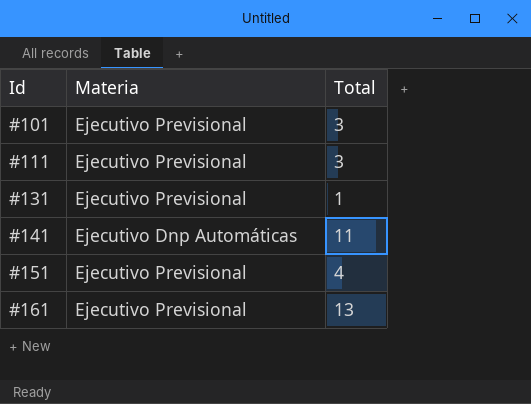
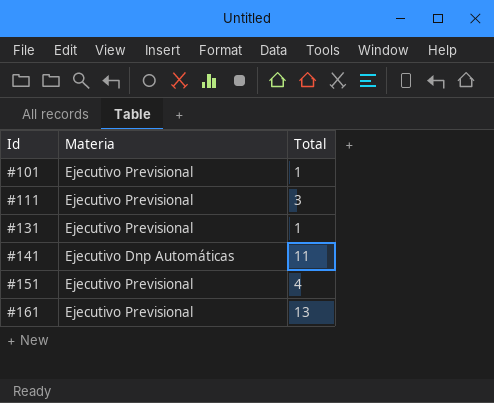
#101 | Total: 3 -> 1

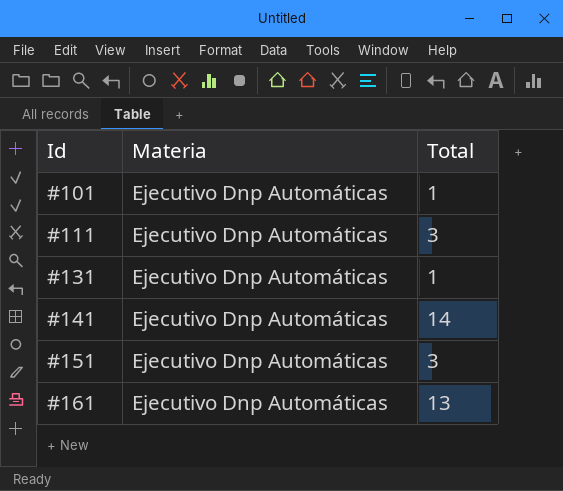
#101 | Materia: Ejecutivo Previsional -> Ejecutivo Dnp Automáticas
#111 | Materia: Ejecutivo Previsional -> Ejecutivo Dnp Automáticas
#131 | Materia: Ejecutivo Previsional -> Ejecutivo Dnp Automáticas
#141 | Total: 11 -> 14
#151 | Materia: Ejecutivo Previsional -> Ejecutivo Dnp Automáticas
#151 | Total: 4 -> 3
#161 | Materia: Ejecutivo Previsional -> Ejecutivo Dnp Automáticas

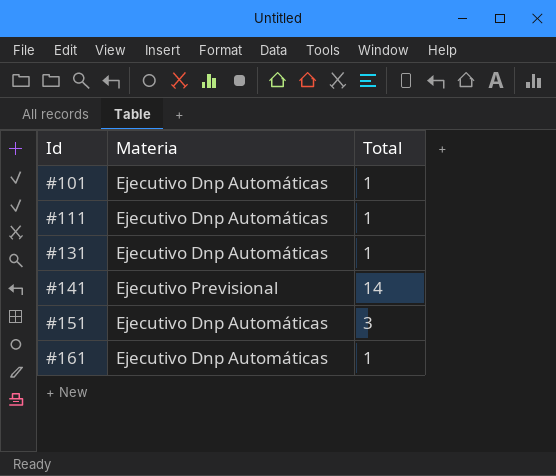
#111 | Total: 3 -> 1
#141 | Materia: Ejecutivo Dnp Automáticas -> Ejecutivo Previsional
#161 | Total: 13 -> 1

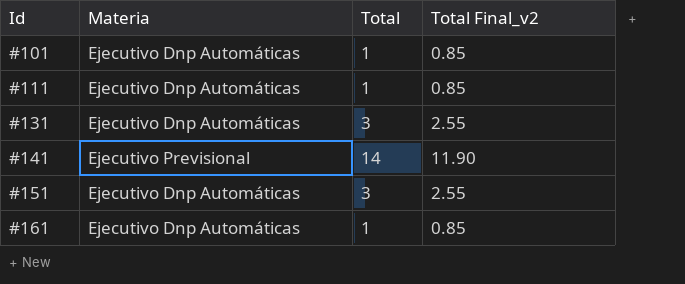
column Total Final_v2 | formula: none -> [Total] * 0.85
#131 | Total: 1 -> 3

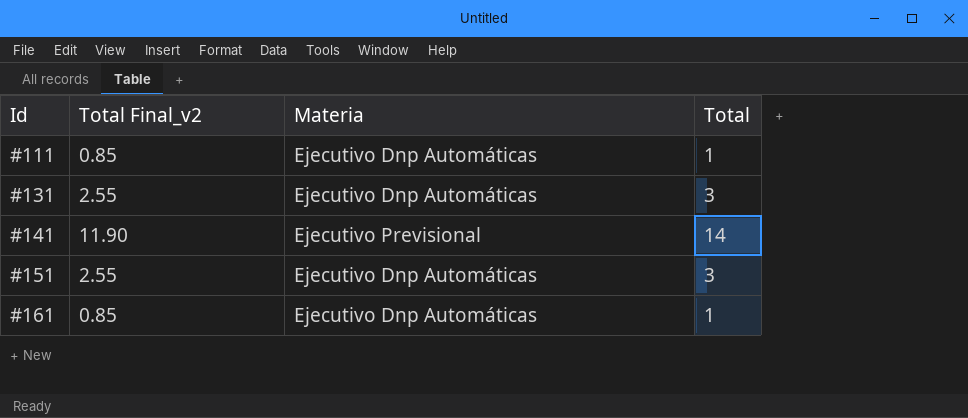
column Total Final_v2 | position: 4 -> 2
row #101: Ejecutivo Dnp Automáticas | 1 | 0.85 -> none

